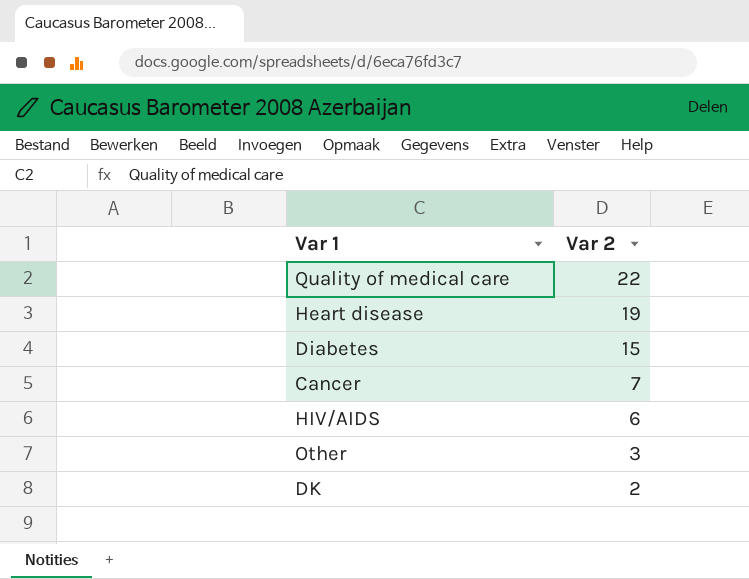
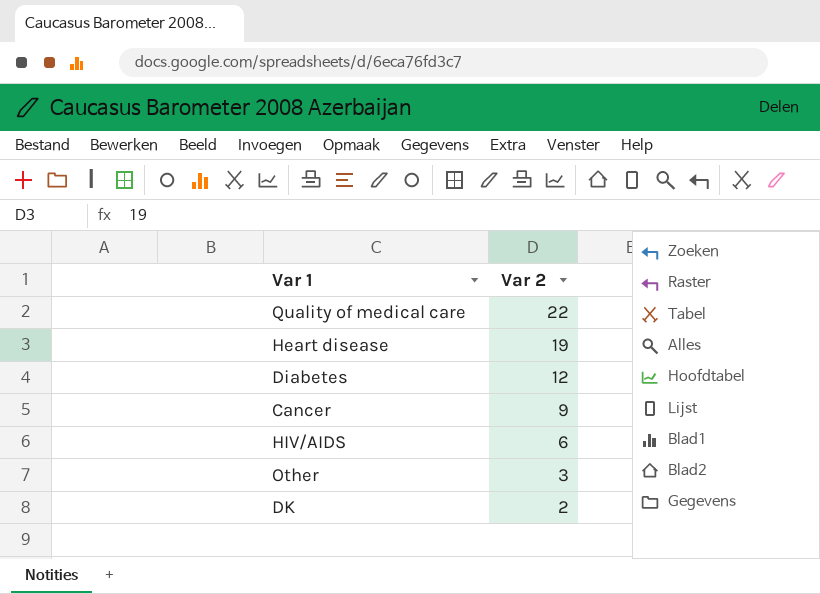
Diabetes | Var 2: 15 -> 12
Cancer | Var 2: 7 -> 9

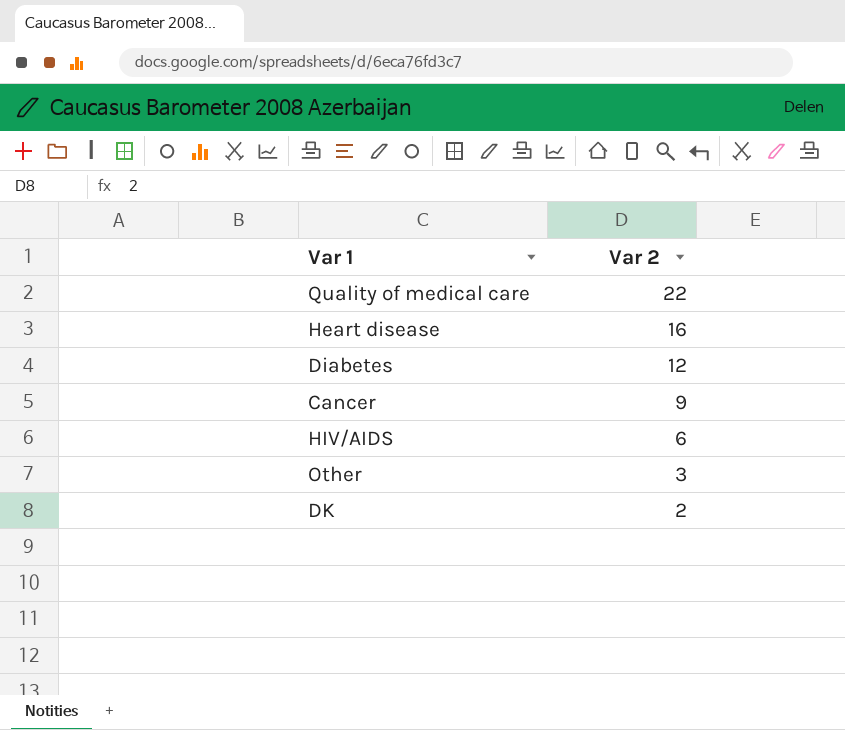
Heart disease | Var 2: 19 -> 16

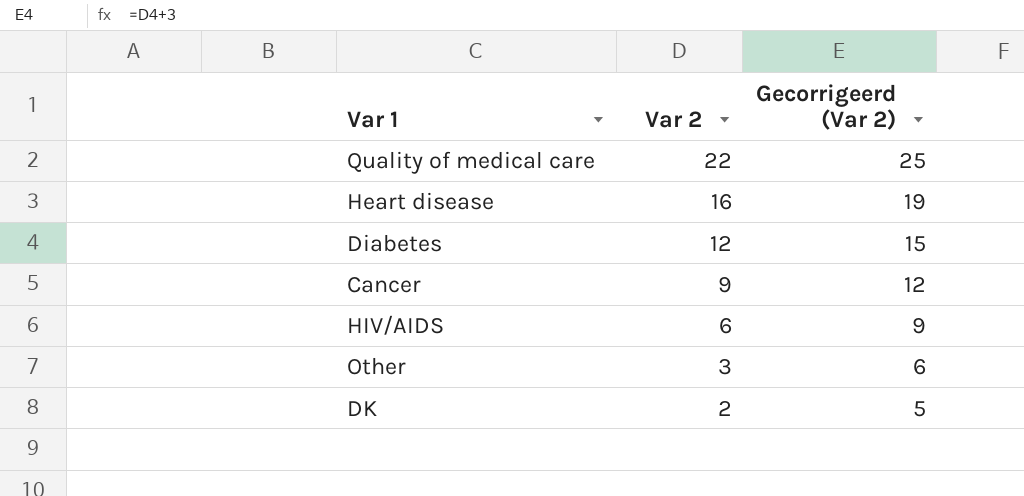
column Gecorrigeerd (Var 2) | formula: none -> [Var 2] + 3

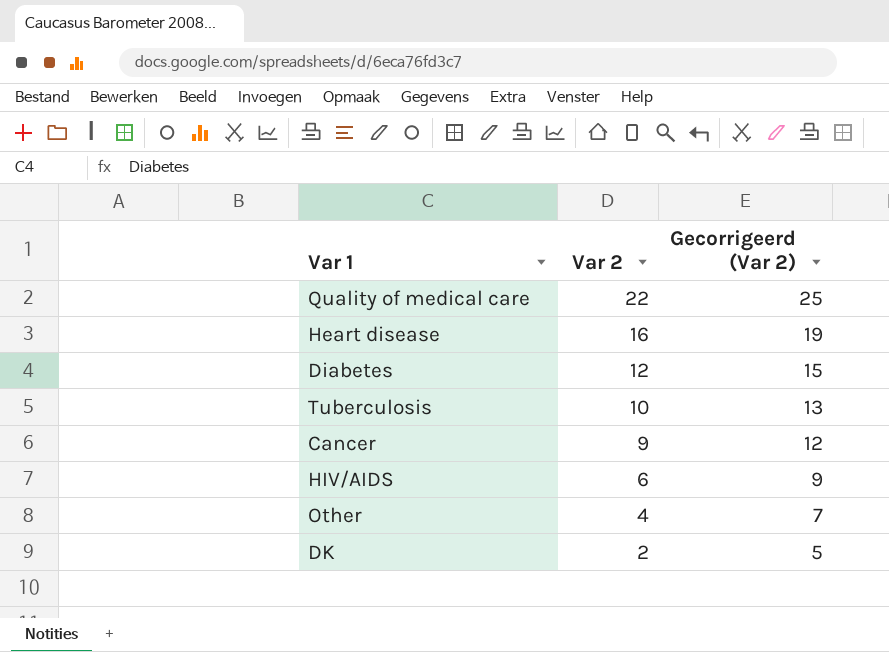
row Tuberculosis: none -> 10 | 13
Other | Var 2: 3 -> 4
Other | Gecorrigeerd (Var 2): 6 -> 7

